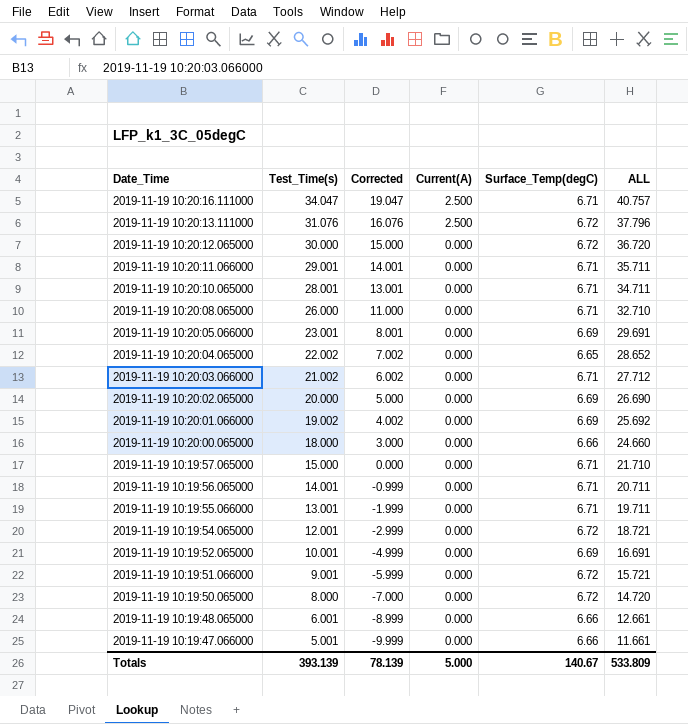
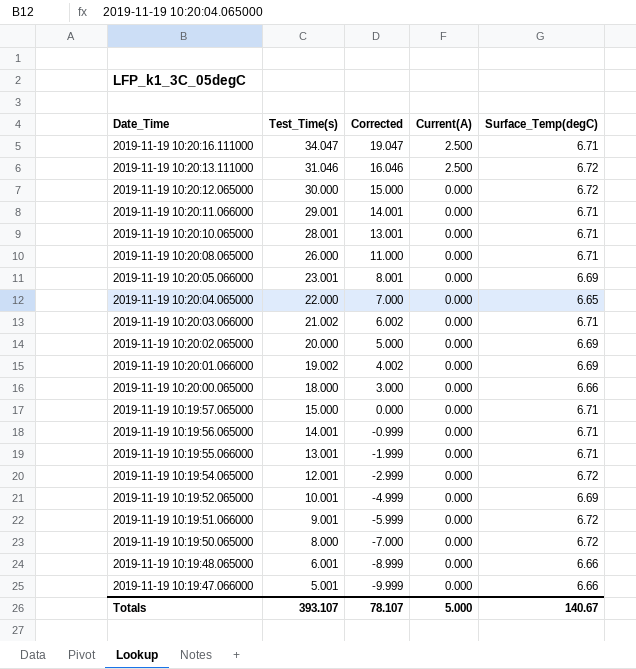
column ALL | formula: [Test_Time(s)] + [Surface_Temp(degC)] -> none
2019-11-19 10:20:13.111000 | Test_Time(s): 31.076 -> 31.046
2019-11-19 10:20:13.111000 | Corrected: 16.076 -> 16.046
2019-11-19 10:20:04.065000 | Test_Time(s): 22.002 -> 22.000
2019-11-19 10:20:04.065000 | Corrected: 7.002 -> 7.000
Totals | Test_Time(s): 393.139 -> 393.107
Totals | Corrected: 78.139 -> 78.107

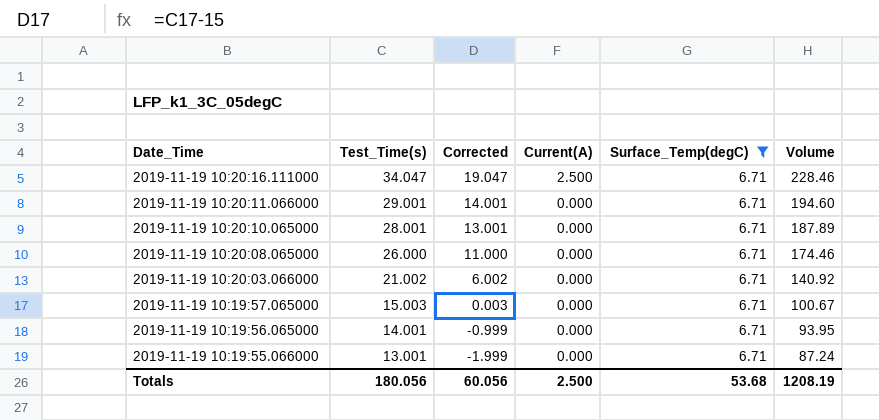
filter: none -> Surface_Temp(degC) = 6.71
column Volume | formula: none -> [Test_Time(s)] * [Surface_Temp(degC)]
2019-11-19 10:19:57.065000 | Test_Time(s): 15.000 -> 15.003
2019-11-19 10:19:57.065000 | Corrected: 0.000 -> 0.003
Totals | Test_Time(s): 393.107 -> 180.056
Totals | Corrected: 78.107 -> 60.056
Totals | Current(A): 5.000 -> 2.500
Totals | Surface_Temp(degC): 140.67 -> 53.68

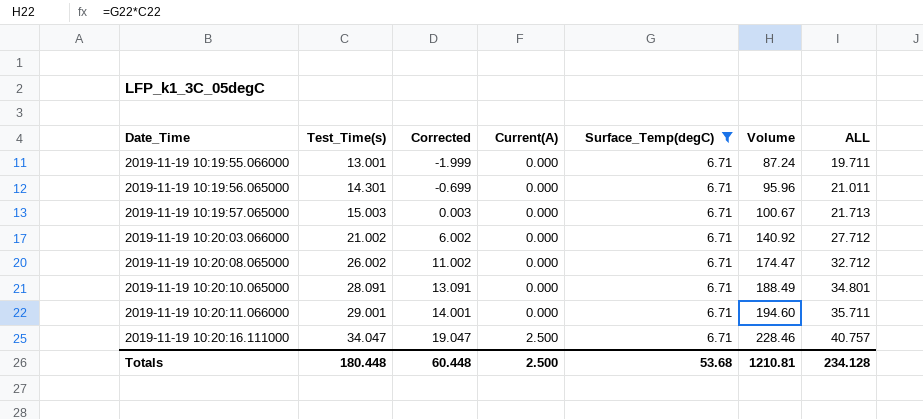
row order: Date_Time descending -> Date_Time ascending
column ALL | formula: none -> [Test_Time(s)] + [Surface_Temp(degC)]
2019-11-19 10:19:56.065000 | Test_Time(s): 14.001 -> 14.301
2019-11-19 10:19:56.065000 | Corrected: -0.999 -> -0.699
2019-11-19 10:19:56.065000 | Volume: 93.95 -> 95.96
2019-11-19 10:20:08.065000 | Test_Time(s): 26.000 -> 26.002
2019-11-19 10:20:08.065000 | Corrected: 11.000 -> 11.002
2019-11-19 10:20:08.065000 | Volume: 174.46 -> 174.47
2019-11-19 10:20:10.065000 | Test_Time(s): 28.001 -> 28.091
2019-11-19 10:20:10.065000 | Corrected: 13.001 -> 13.091
2019-11-19 10:20:10.065000 | Volume: 187.89 -> 188.49
Totals | Test_Time(s): 180.056 -> 180.448
Totals | Corrected: 60.056 -> 60.448
Totals | Volume: 1208.19 -> 1210.81

